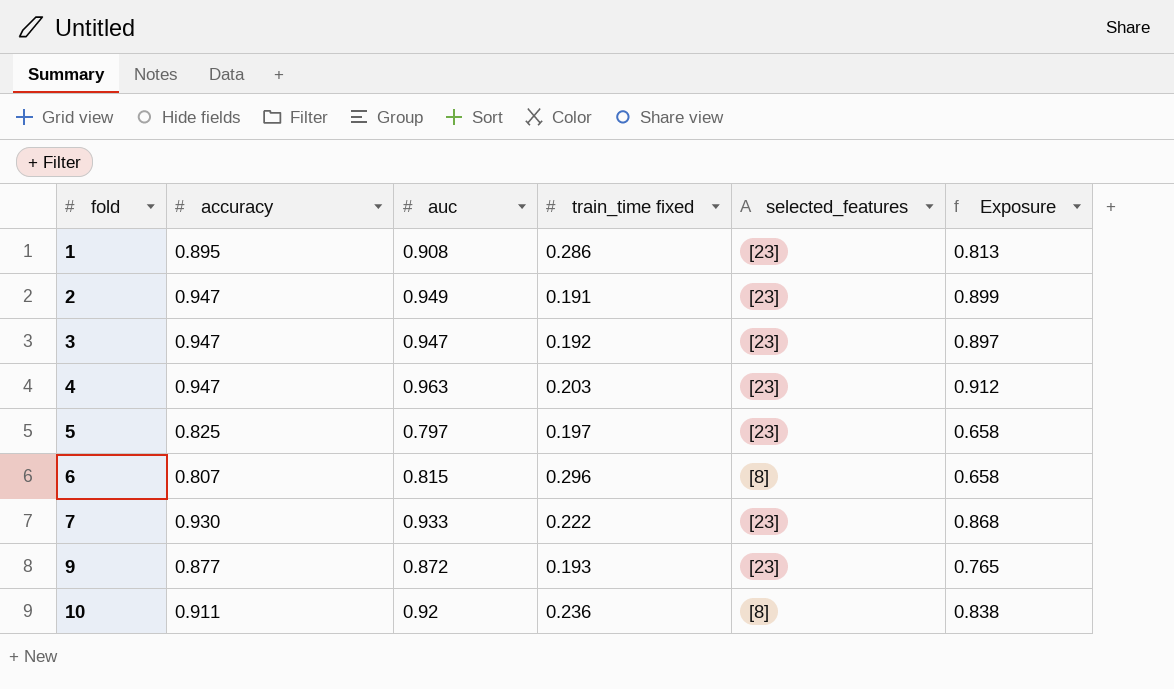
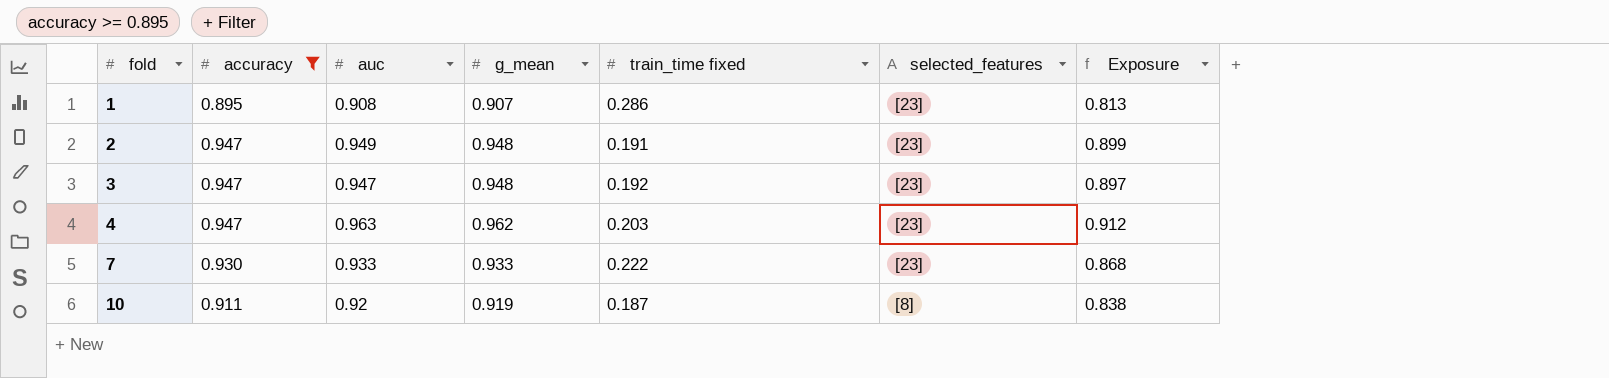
filter: none -> accuracy >= 0.895
column g_mean | position: none -> 4
10 | train_time fixed: 0.236 -> 0.187

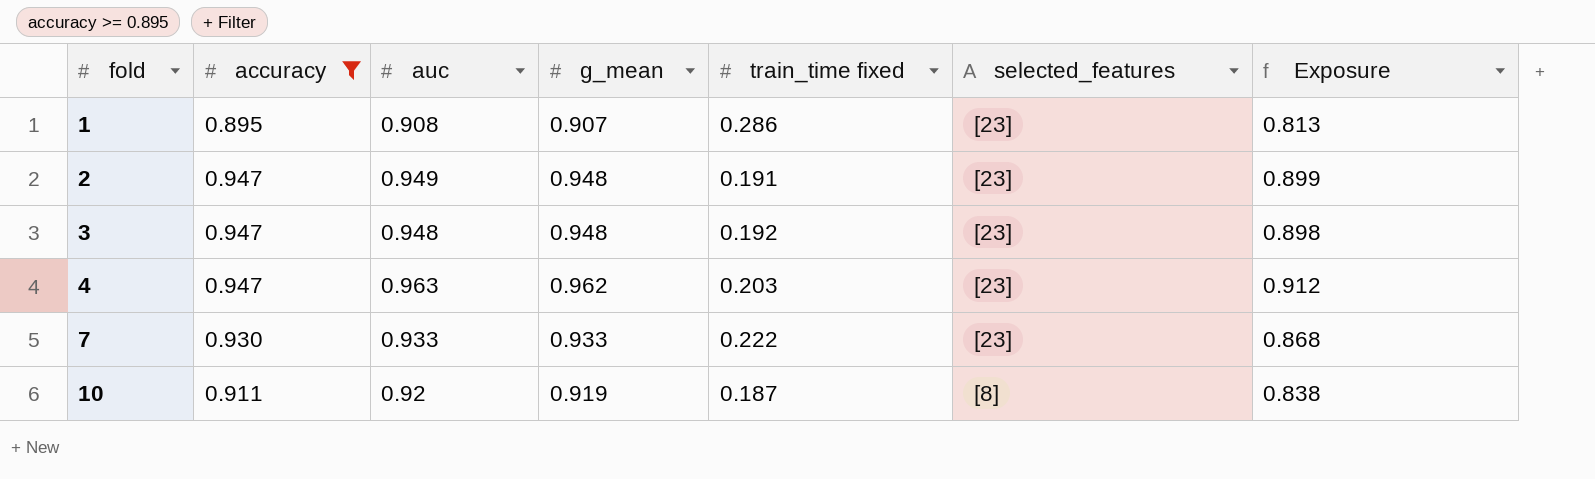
3 | auc: 0.947 -> 0.948
3 | Exposure: 0.897 -> 0.898

